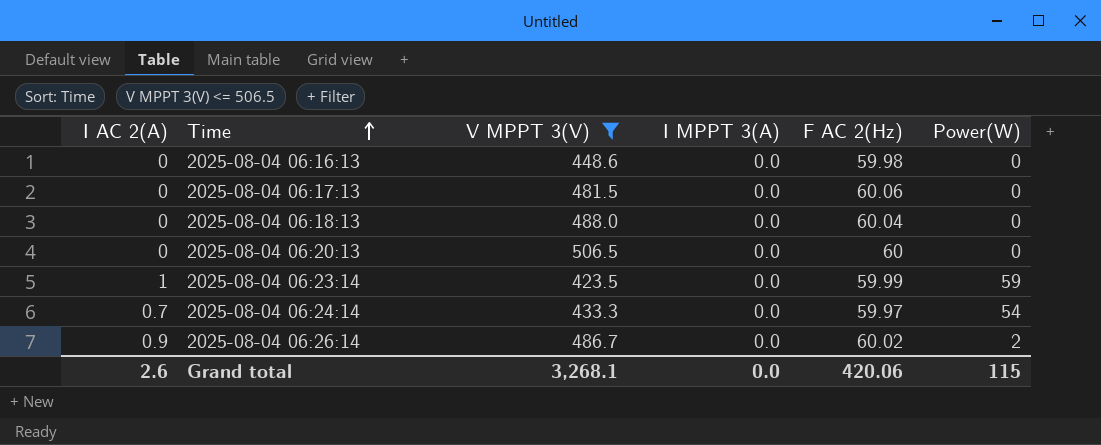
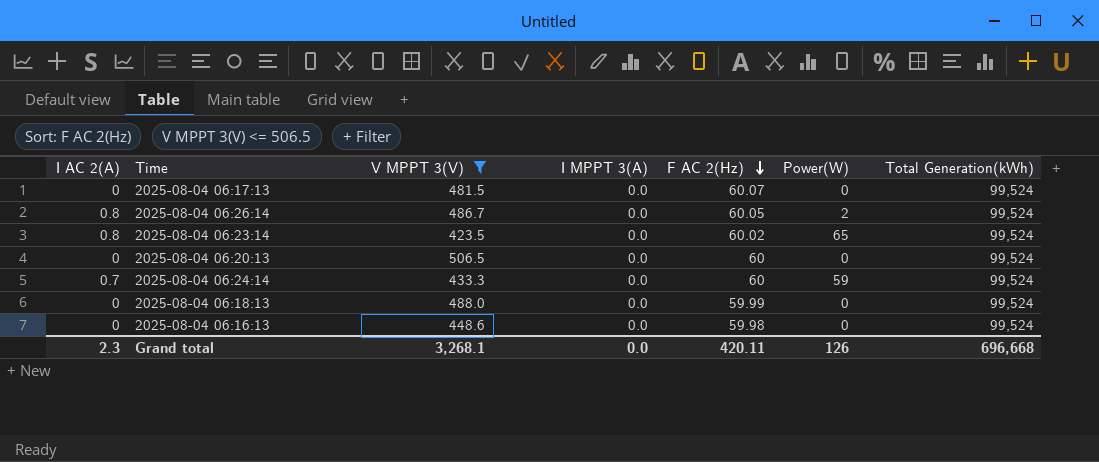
row order: Time ascending -> F AC 2(Hz) descending
column Total Generation(kWh) | position: none -> 7
2025-08-04 06:17:13 | F AC 2(Hz): 60.06 -> 60.07
2025-08-04 06:26:14 | I AC 2(A): 0.9 -> 0.8
2025-08-04 06:26:14 | F AC 2(Hz): 60.02 -> 60.05
2025-08-04 06:23:14 | I AC 2(A): 1 -> 0.8
2025-08-04 06:23:14 | F AC 2(Hz): 59.99 -> 60.02
2025-08-04 06:23:14 | Power(W): 59 -> 65
2025-08-04 06:24:14 | F AC 2(Hz): 59.97 -> 60
2025-08-04 06:24:14 | Power(W): 54 -> 59
2025-08-04 06:18:13 | F AC 2(Hz): 60.04 -> 59.99
Grand total | I AC 2(A): 2.6 -> 2.3
Grand total | F AC 2(Hz): 420.06 -> 420.11
Grand total | Power(W): 115 -> 126

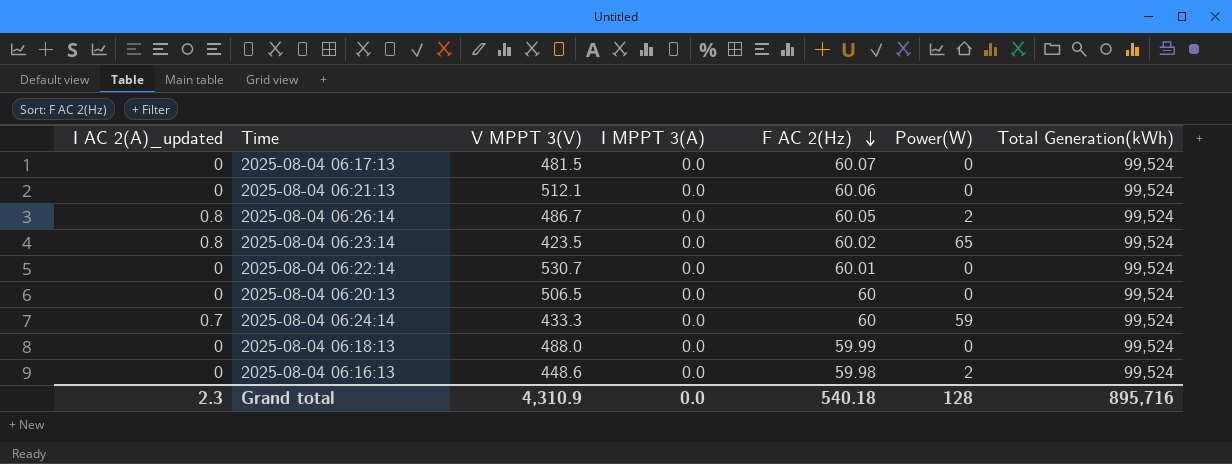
filter: V MPPT 3(V) <= 506.5 -> none
column name: I AC 2(A) -> I AC 2(A)_updated
2025-08-04 06:16:13 | Power(W): 0 -> 2
Grand total | V MPPT 3(V): 3,268.1 -> 4,310.9
Grand total | F AC 2(Hz): 420.11 -> 540.18
Grand total | Power(W): 126 -> 128
Grand total | Total Generation(kWh): 696,668 -> 895,716

